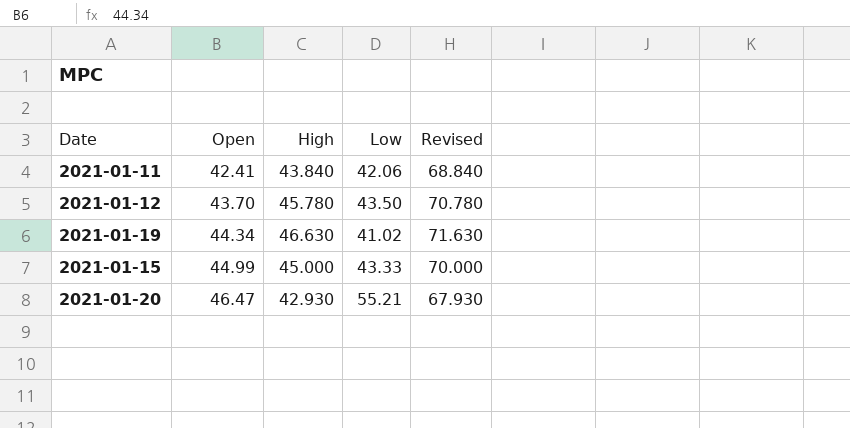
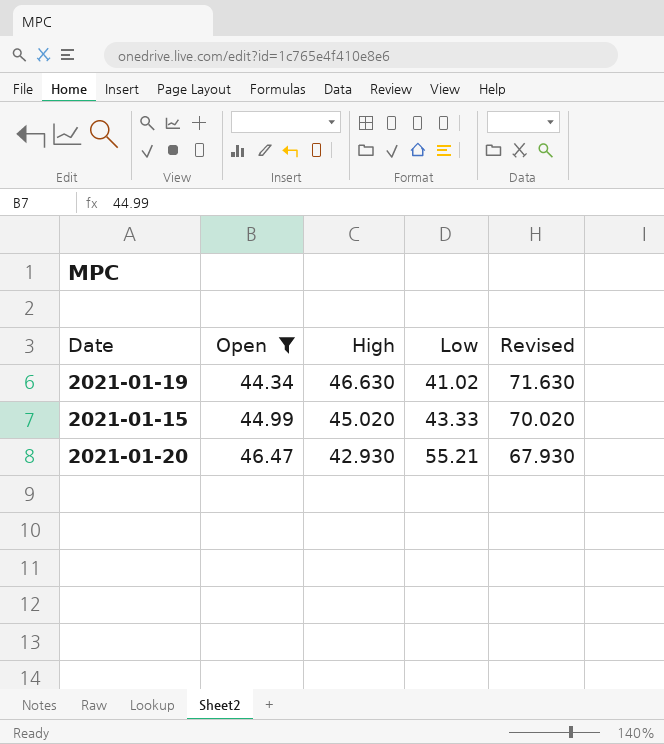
filter: none -> Open >= 44.34
2021-01-15 | High: 45.000 -> 45.020
2021-01-15 | Revised: 70.000 -> 70.020

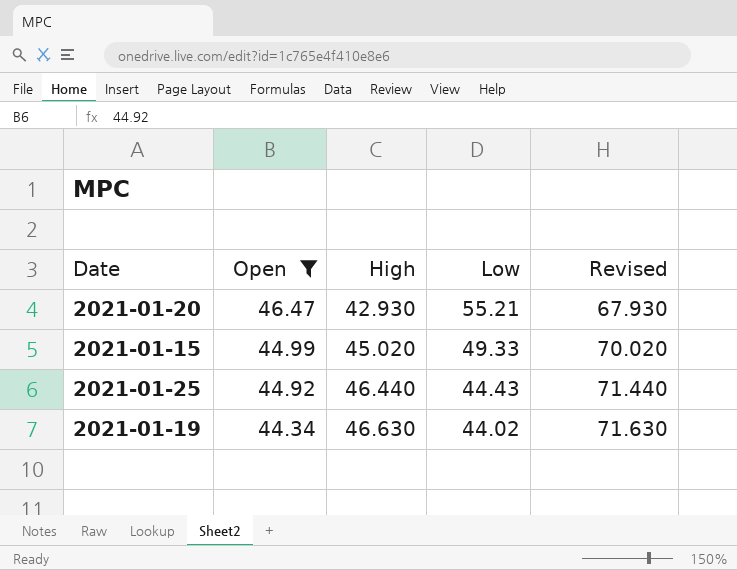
row order: Open ascending -> Open descending
2021-01-15 | Low: 43.33 -> 49.33
row 2021-01-25: none -> 44.92 | 46.440 | 44.43 | 71.440
2021-01-19 | Low: 41.02 -> 44.02

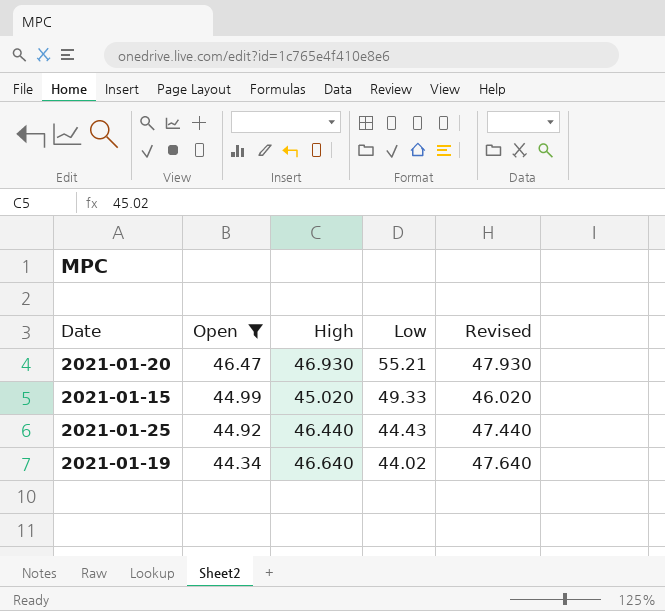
column Revised | formula: [High] + 25 -> [High] + 1
2021-01-20 | High: 42.930 -> 46.930
2021-01-19 | High: 46.630 -> 46.640

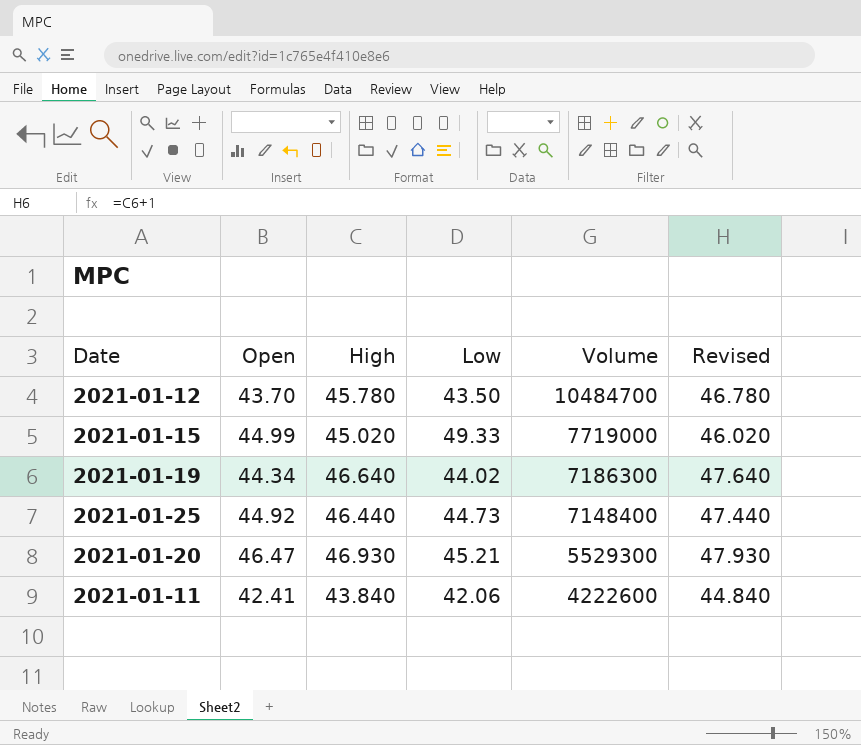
filter: Open >= 44.34 -> none
row order: Open descending -> Volume descending
column Volume | position: none -> 5
2021-01-25 | Low: 44.43 -> 44.73
2021-01-20 | Low: 55.21 -> 45.21

